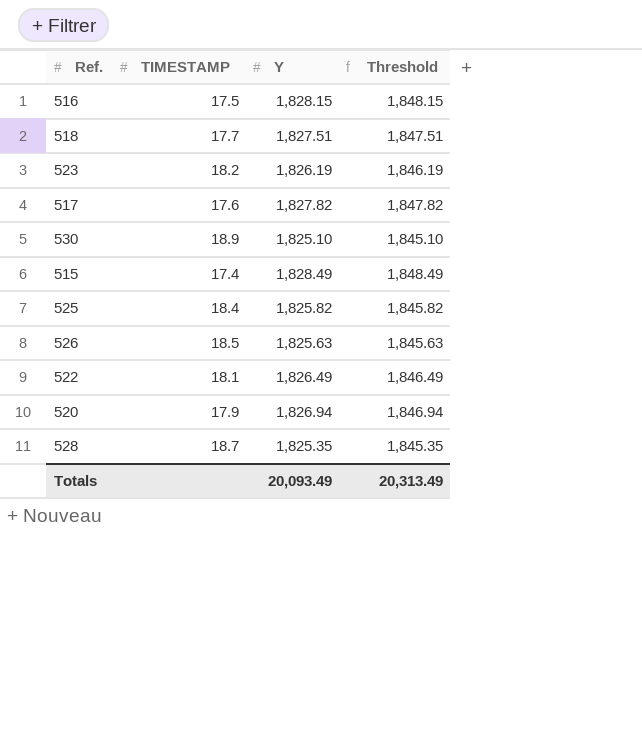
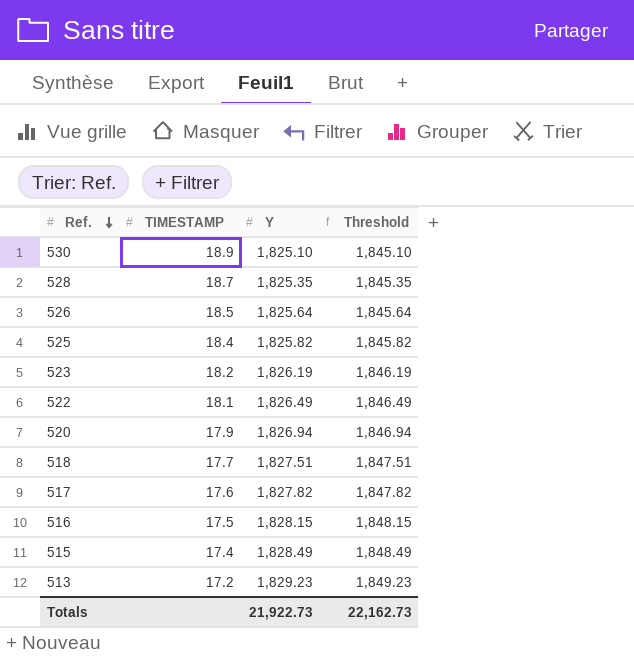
row order: none -> Ref. descending
526 | Y: 1,825.63 -> 1,825.64
526 | Threshold: 1,845.63 -> 1,845.64
row 513: none -> 17.2 | 1,829.23 | 1,849.23
Totals | Y: 20,093.49 -> 21,922.73
Totals | Threshold: 20,313.49 -> 22,162.73

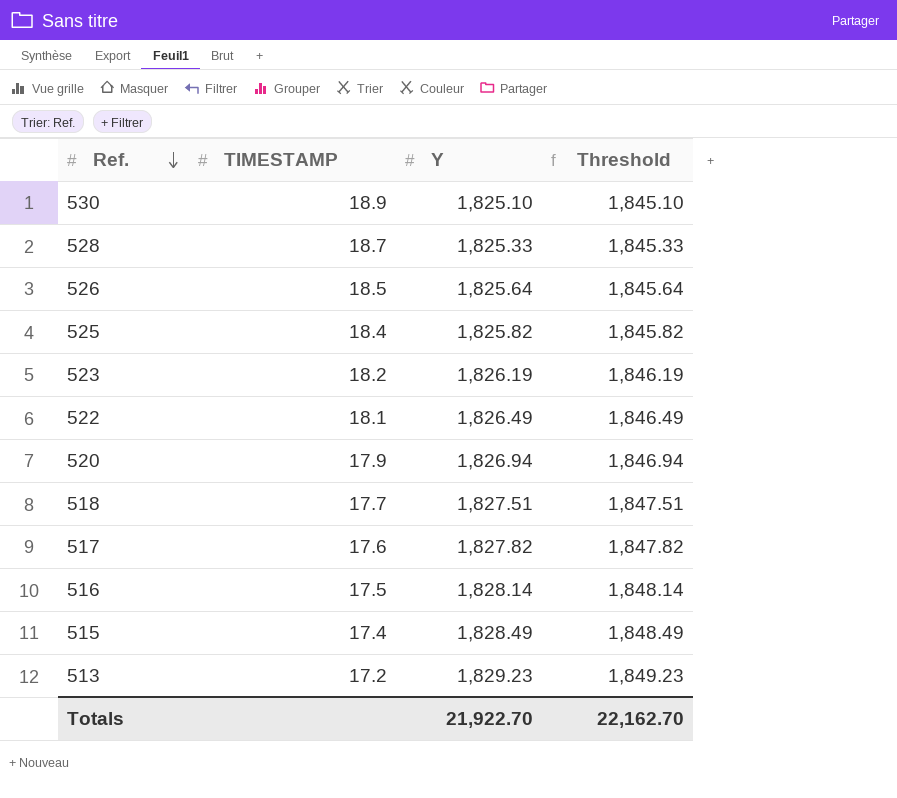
528 | Y: 1,825.35 -> 1,825.33
528 | Threshold: 1,845.35 -> 1,845.33
516 | Y: 1,828.15 -> 1,828.14
516 | Threshold: 1,848.15 -> 1,848.14
Totals | Y: 21,922.73 -> 21,922.70
Totals | Threshold: 22,162.73 -> 22,162.70

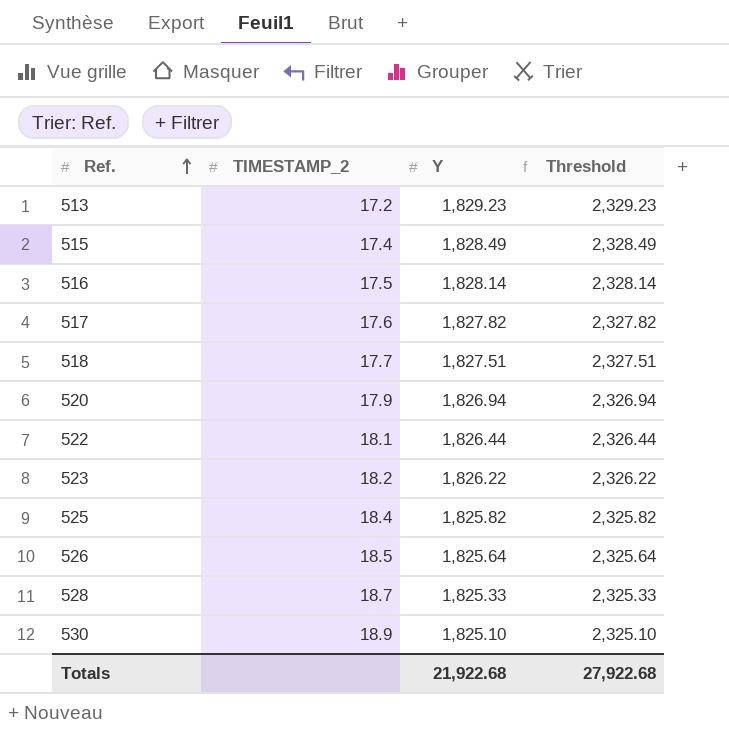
row order: Ref. descending -> Ref. ascending
column name: TIMESTAMP -> TIMESTAMP_2
column Threshold | formula: [Y] + 20 -> [Y] + 500
522 | Y: 1,826.49 -> 1,826.44
523 | Y: 1,826.19 -> 1,826.22
Totals | Y: 21,922.70 -> 21,922.68
Totals | Threshold: 22,162.70 -> 27,922.68

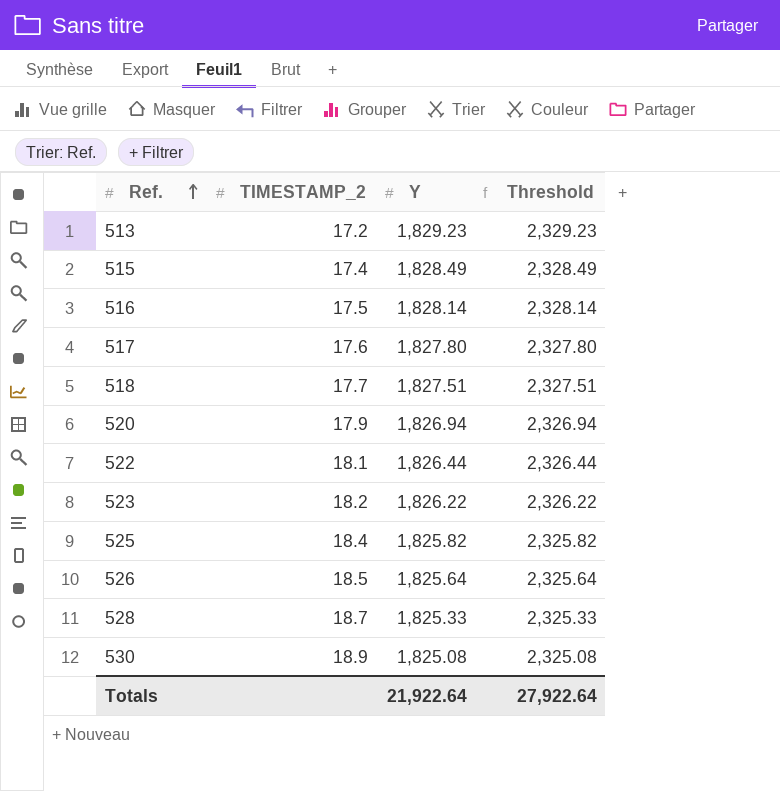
517 | Y: 1,827.82 -> 1,827.80
517 | Threshold: 2,327.82 -> 2,327.80
530 | Y: 1,825.10 -> 1,825.08
530 | Threshold: 2,325.10 -> 2,325.08
Totals | Y: 21,922.68 -> 21,922.64
Totals | Threshold: 27,922.68 -> 27,922.64

